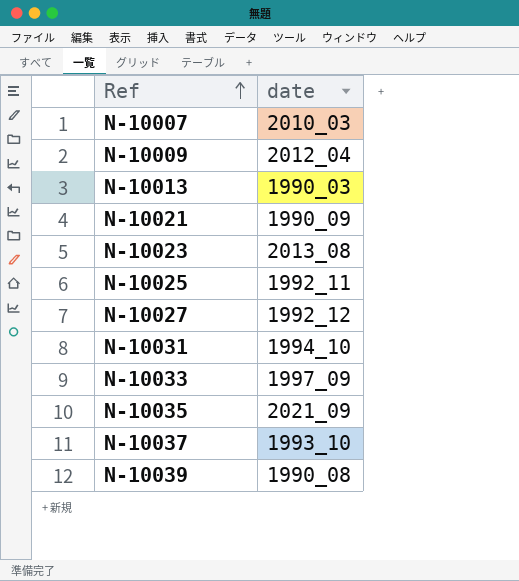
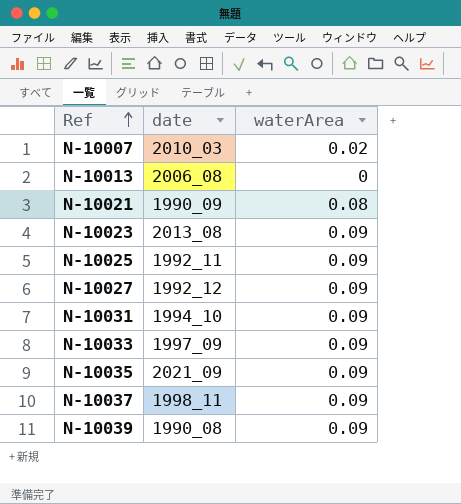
column waterArea | position: none -> 3
row N-10009: 2012_04 -> none
N-10013 | date: 1990_03 -> 2006_08
N-10037 | date: 1993_10 -> 1998_11

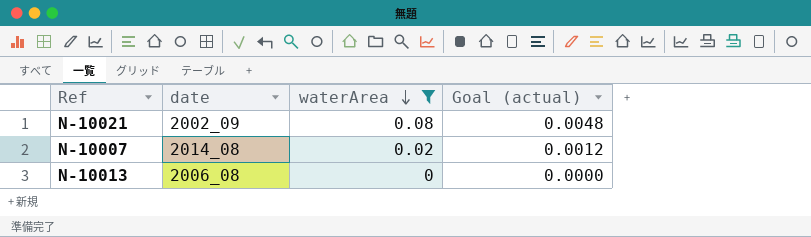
filter: none -> waterArea != 0.09
row order: Ref ascending -> waterArea descending
column Goal (actual) | formula: none -> [waterArea] * 0.06
N-10021 | date: 1990_09 -> 2002_09
N-10007 | date: 2010_03 -> 2014_08

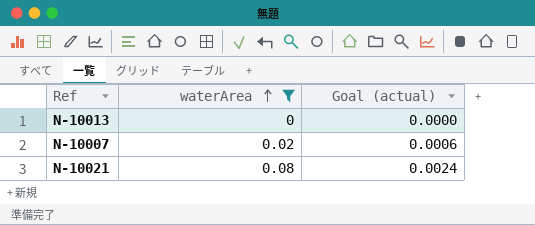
row order: waterArea descending -> waterArea ascending
column date | position: 2 -> none
column Goal (actual) | formula: [waterArea] * 0.06 -> [waterArea] * 0.03

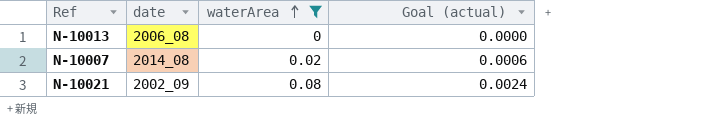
column date | position: none -> 2

